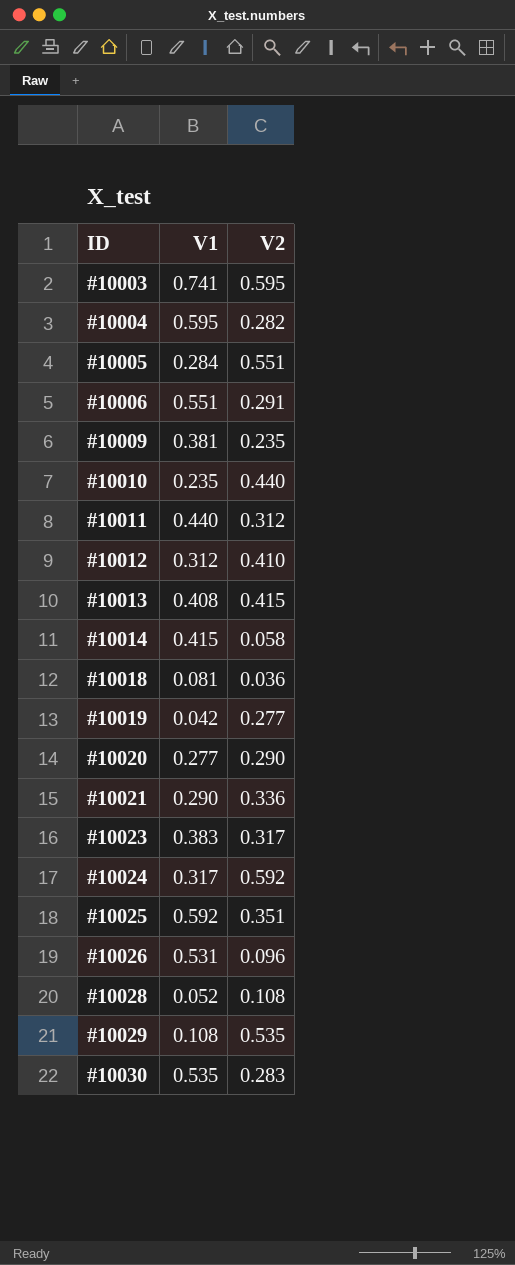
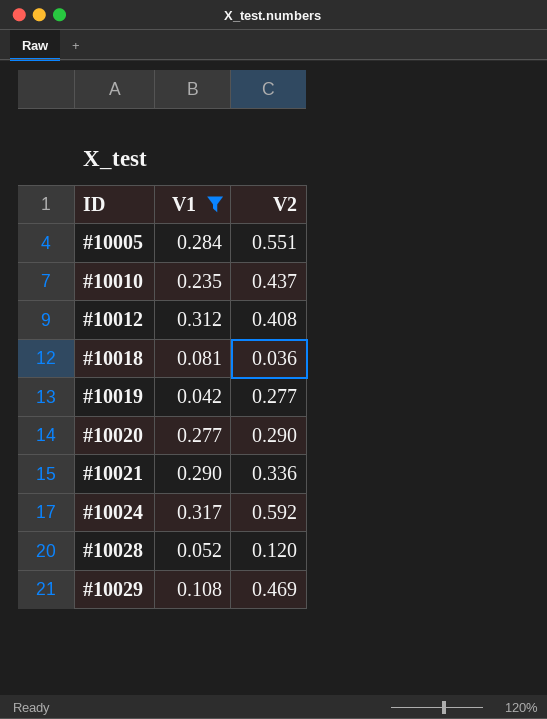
filter: none -> V1 <= 0.317
#10010 | V2: 0.440 -> 0.437
#10012 | V2: 0.410 -> 0.408
#10028 | V2: 0.108 -> 0.120
#10029 | V2: 0.535 -> 0.469

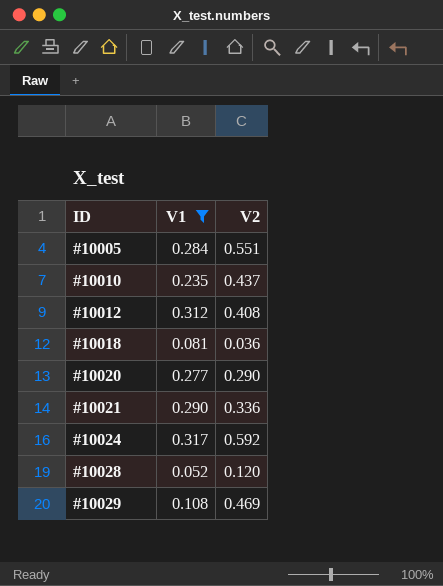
row #10019: 0.042 | 0.277 -> none

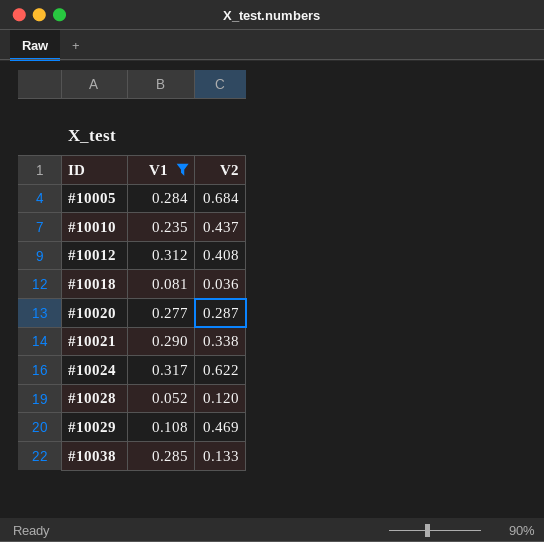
#10005 | V2: 0.551 -> 0.684
#10020 | V2: 0.290 -> 0.287
#10021 | V2: 0.336 -> 0.338
#10024 | V2: 0.592 -> 0.622
row #10038: none -> 0.285 | 0.133

